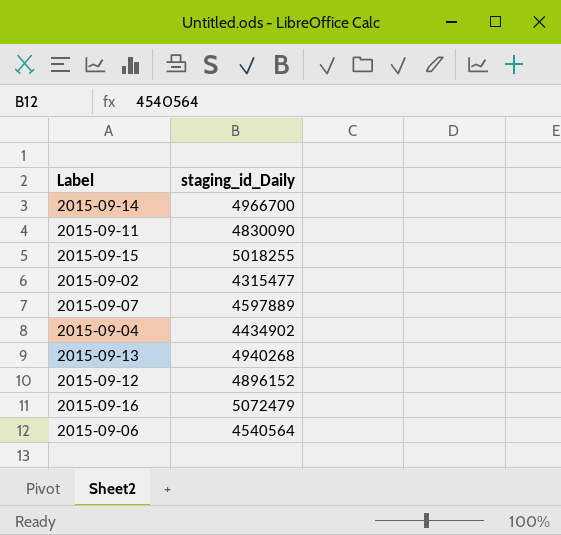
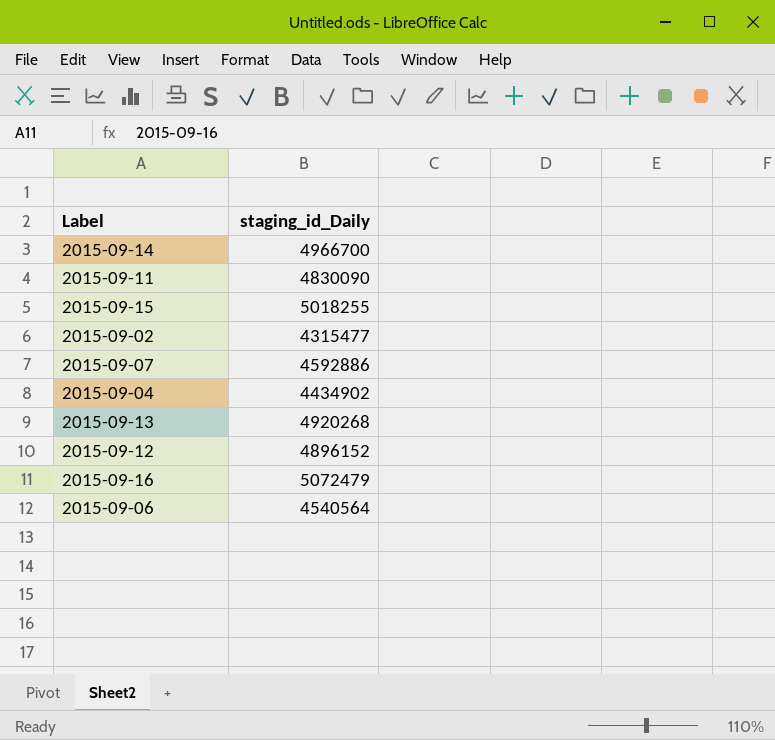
2015-09-07 | staging_id_Daily: 4597889 -> 4592886
2015-09-13 | staging_id_Daily: 4940268 -> 4920268

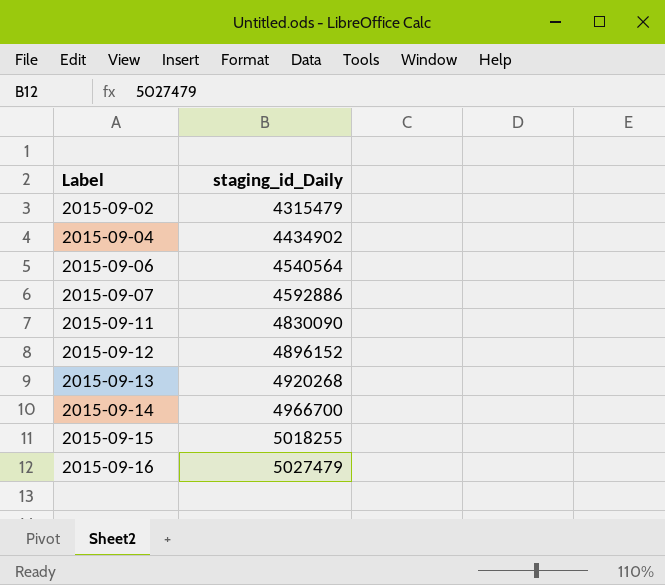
row order: none -> Label ascending
2015-09-02 | staging_id_Daily: 4315477 -> 4315479
2015-09-16 | staging_id_Daily: 5072479 -> 5027479

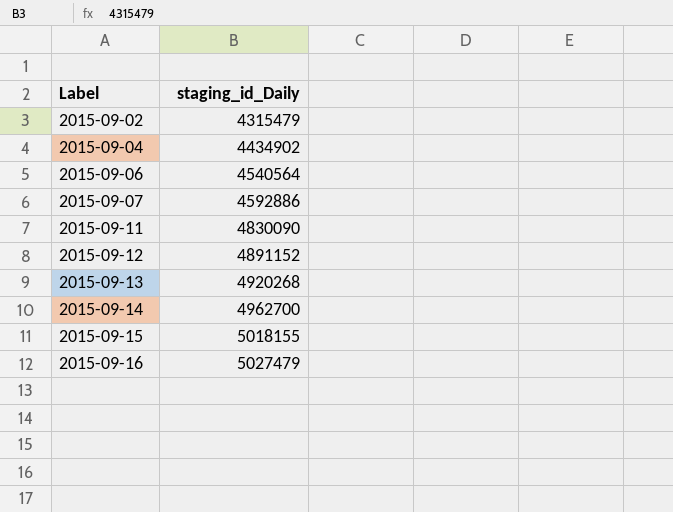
2015-09-12 | staging_id_Daily: 4896152 -> 4891152
2015-09-14 | staging_id_Daily: 4966700 -> 4962700
2015-09-15 | staging_id_Daily: 5018255 -> 5018155

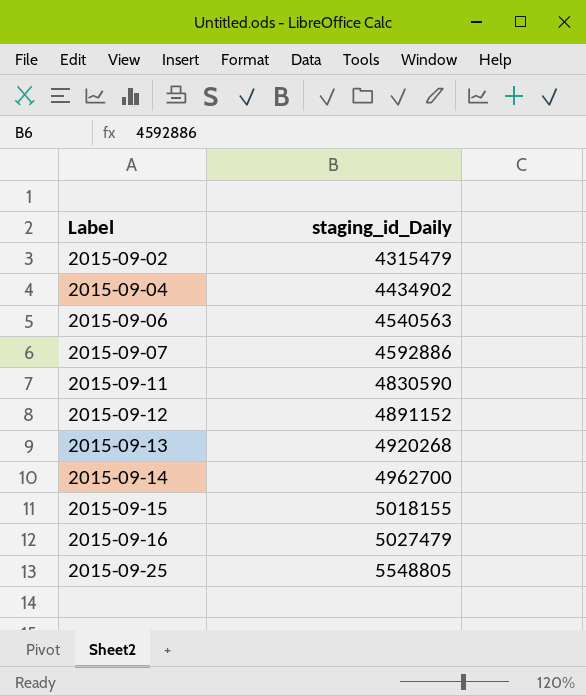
2015-09-06 | staging_id_Daily: 4540564 -> 4540563
2015-09-11 | staging_id_Daily: 4830090 -> 4830590
row 2015-09-25: none -> 5548805

